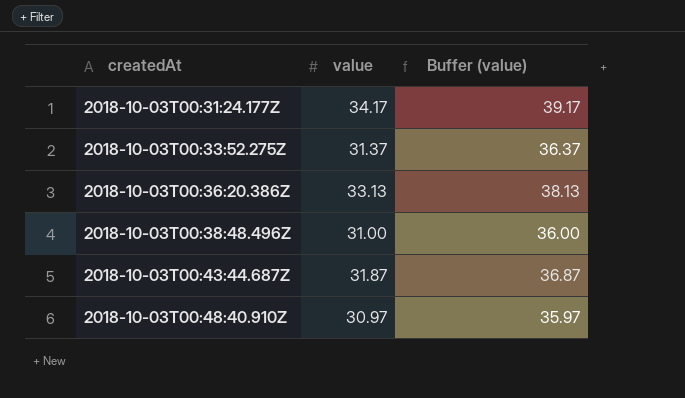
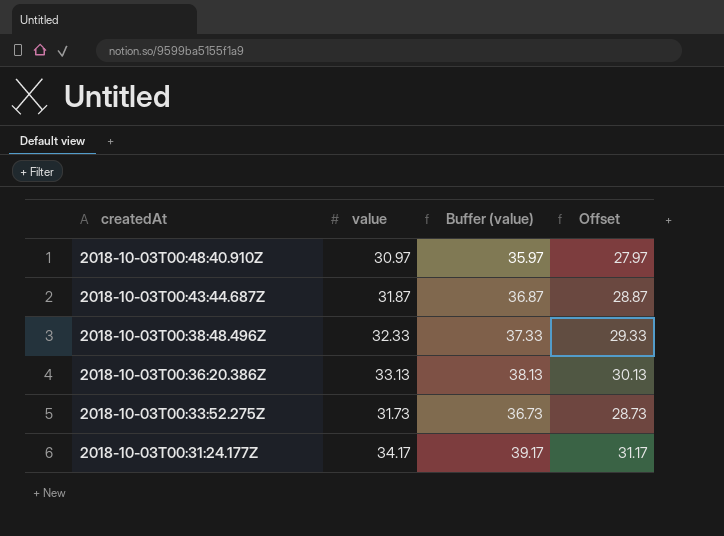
row order: createdAt ascending -> createdAt descending
column Offset | formula: none -> [value] - 3
2018-10-03T00:38:48.496Z | value: 31.00 -> 32.33
2018-10-03T00:38:48.496Z | Buffer (value): 36.00 -> 37.33
2018-10-03T00:33:52.275Z | value: 31.37 -> 31.73
2018-10-03T00:33:52.275Z | Buffer (value): 36.37 -> 36.73

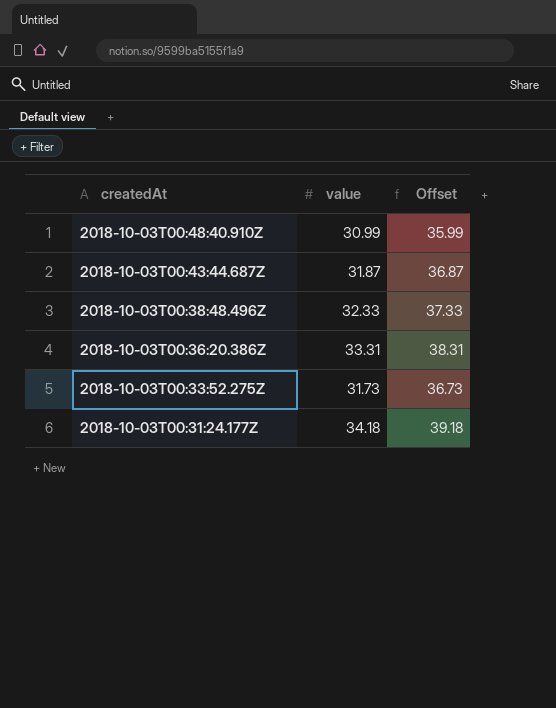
column Buffer (value) | formula: [value] + 5 -> none
column Offset | formula: [value] - 3 -> [value] + 5
2018-10-03T00:48:40.910Z | value: 30.97 -> 30.99
2018-10-03T00:36:20.386Z | value: 33.13 -> 33.31
2018-10-03T00:31:24.177Z | value: 34.17 -> 34.18

